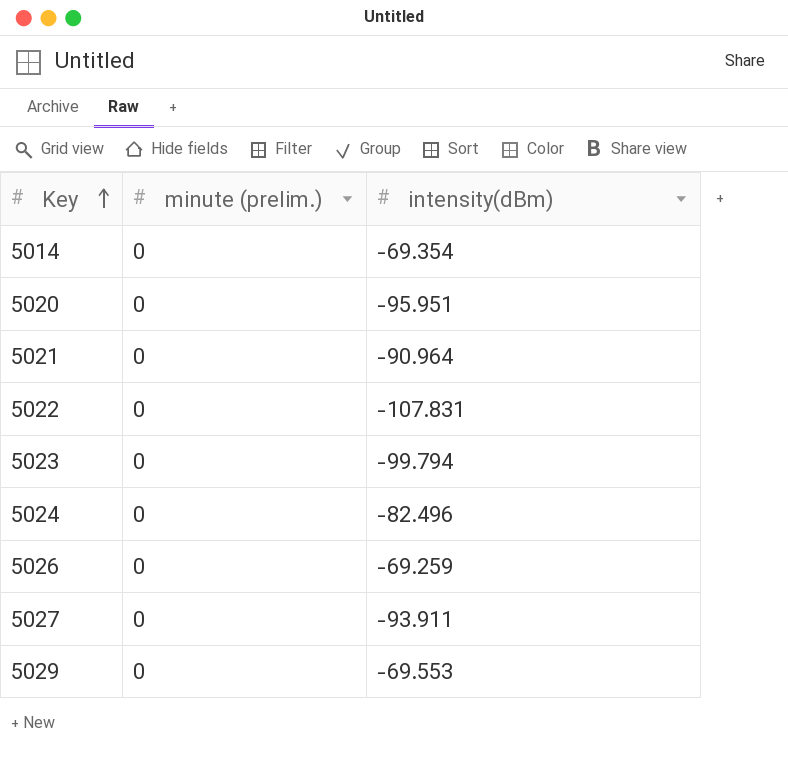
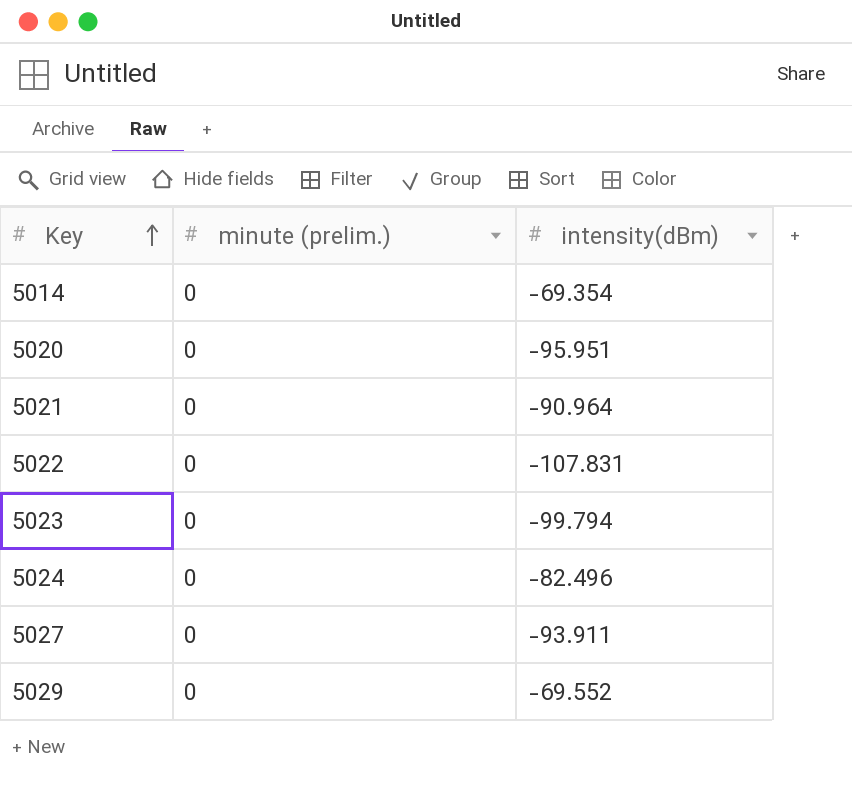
row 5026: 0 | -69.259 -> none
5029 | intensity(dBm): -69.553 -> -69.552

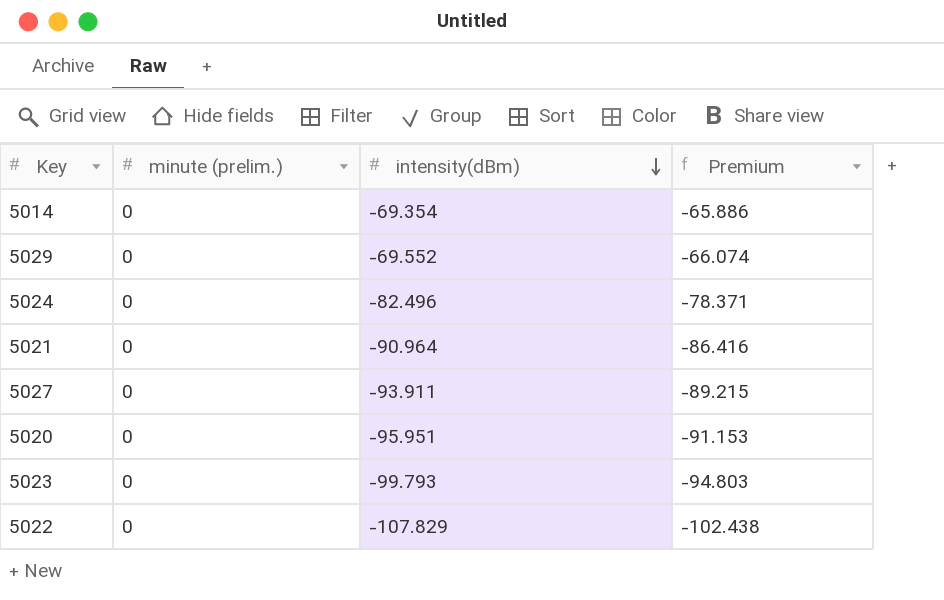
row order: Key ascending -> intensity(dBm) descending
column Premium | formula: none -> [intensity(dBm)] * 0.95
5023 | intensity(dBm): -99.794 -> -99.793
5022 | intensity(dBm): -107.831 -> -107.829

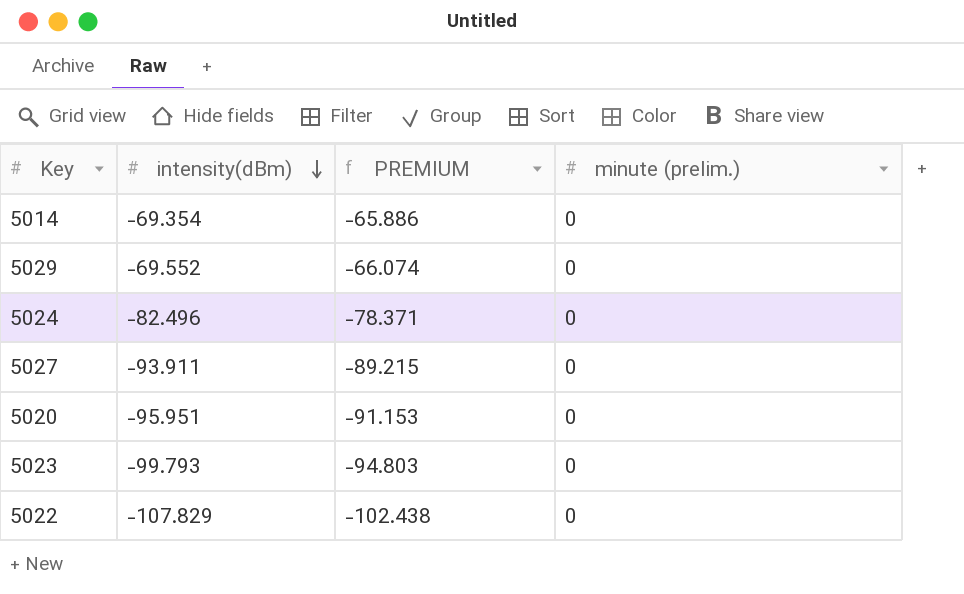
column name: Premium -> PREMIUM
column minute (prelim.) | position: 2 -> 4
row 5021: 0 | -90.964 | -86.416 -> none

